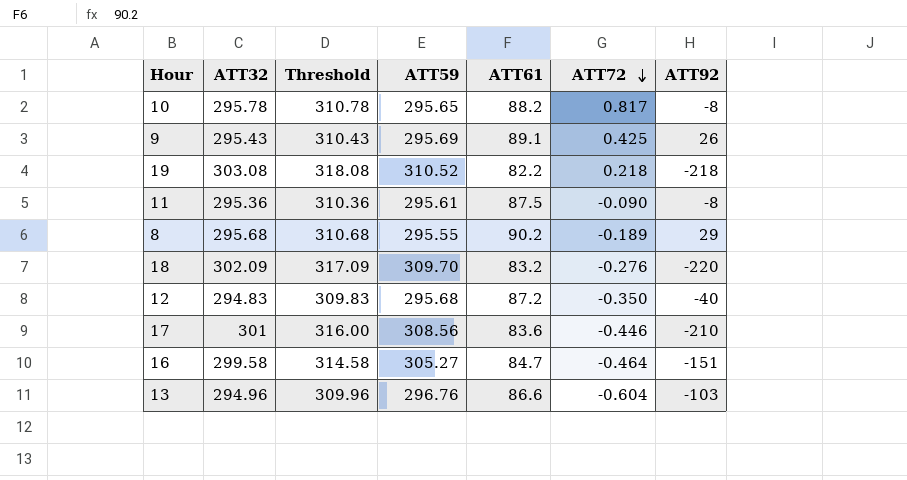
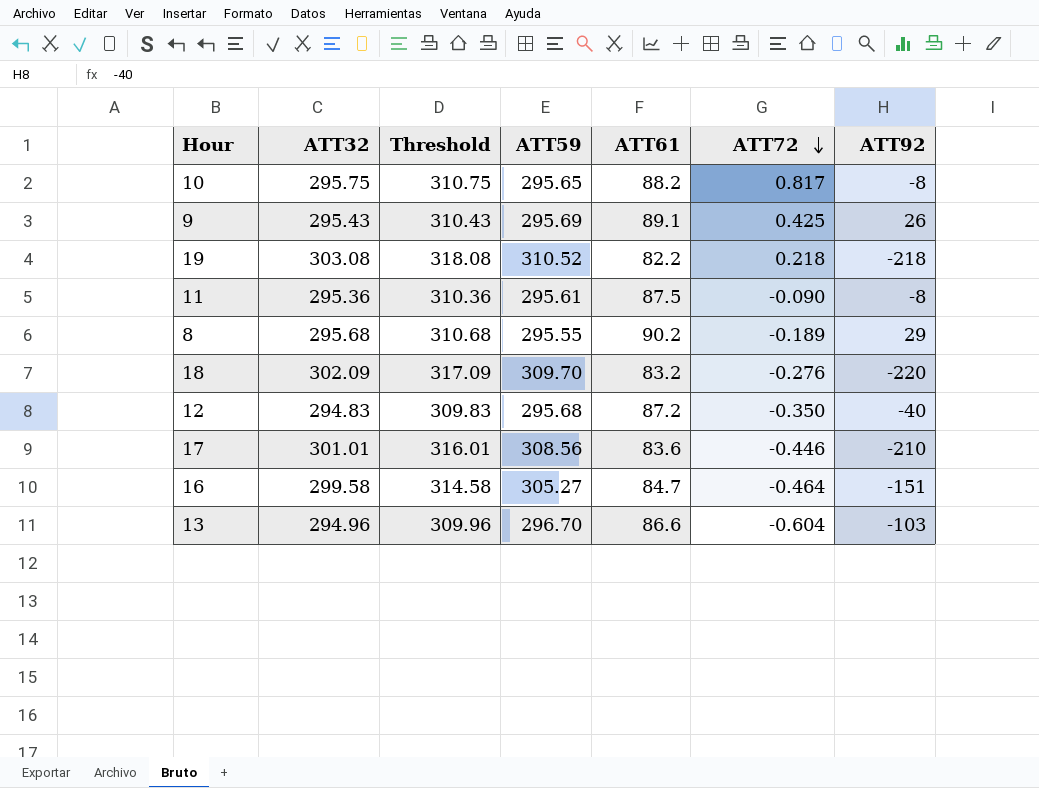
10 | ATT32: 295.78 -> 295.75
10 | Threshold: 310.78 -> 310.75
17 | ATT32: 301 -> 301.01
17 | Threshold: 316.00 -> 316.01
13 | ATT59: 296.76 -> 296.70

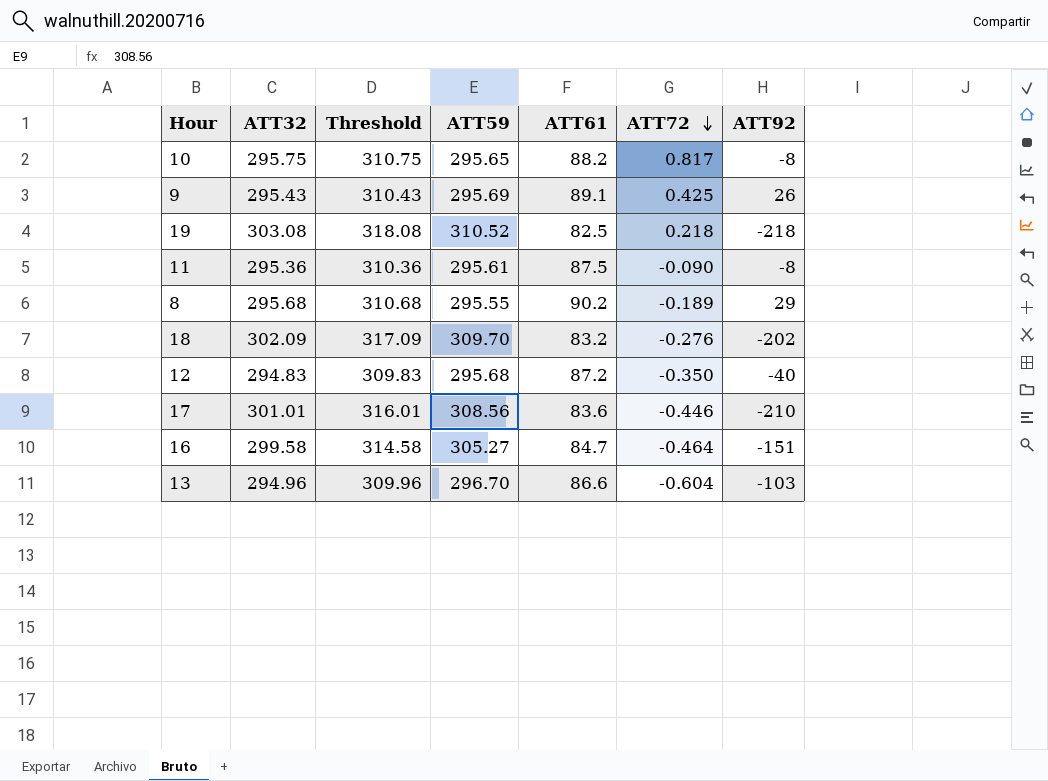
19 | ATT61: 82.2 -> 82.5
18 | ATT92: -220 -> -202

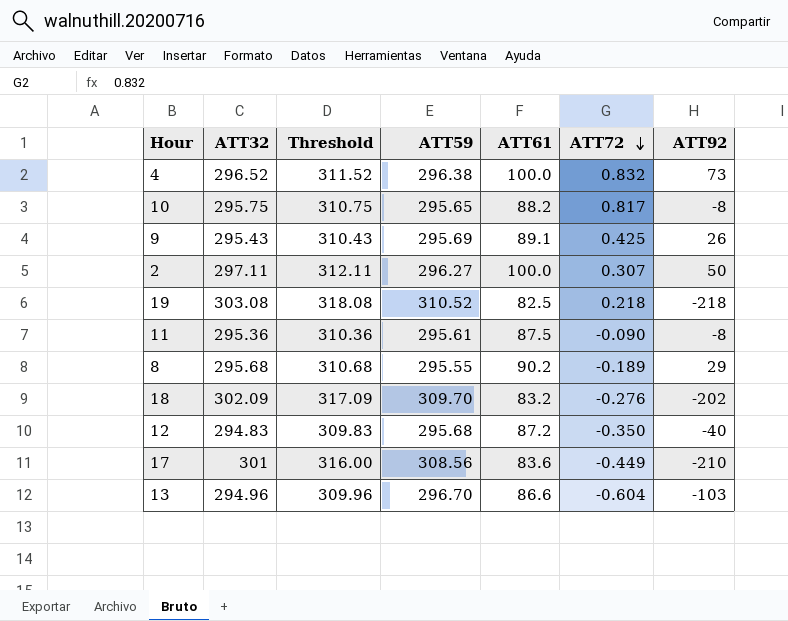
row 16: 299.58 | 314.58 | 305.27 | 84.7 | -0.464 | -151 -> none
row 4: none -> 296.52 | 311.52 | 296.38 | 100.0 | 0.832 | 73
row 2: none -> 297.11 | 312.11 | 296.27 | 100.0 | 0.307 | 50
17 | ATT32: 301.01 -> 301
17 | Threshold: 316.01 -> 316.00
17 | ATT72: -0.446 -> -0.449

